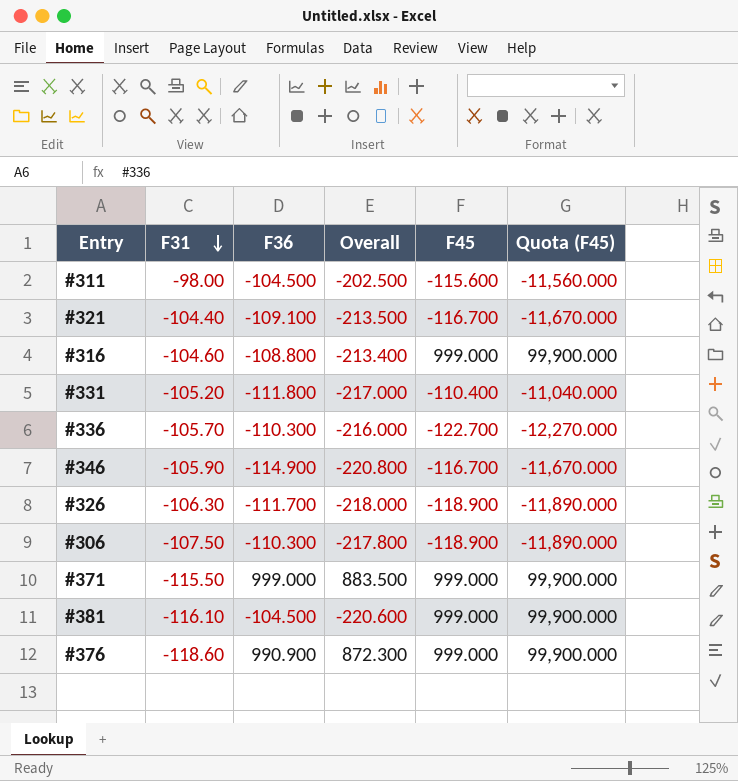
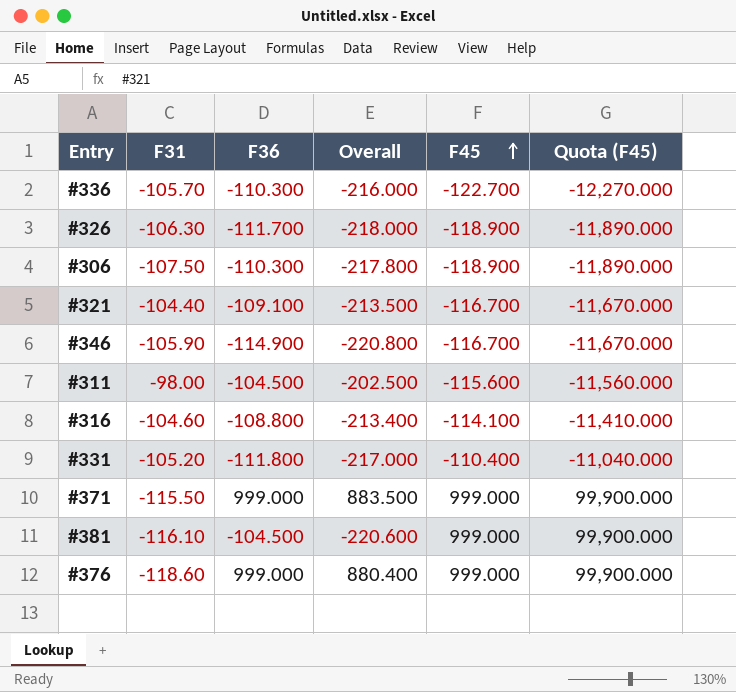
row order: F31 descending -> F45 ascending
#316 | F45: 999.000 -> -114.100
#316 | Quota (F45): 99,900.000 -> -11,410.000
#376 | F36: 990.900 -> 999.000
#376 | Overall: 872.300 -> 880.400

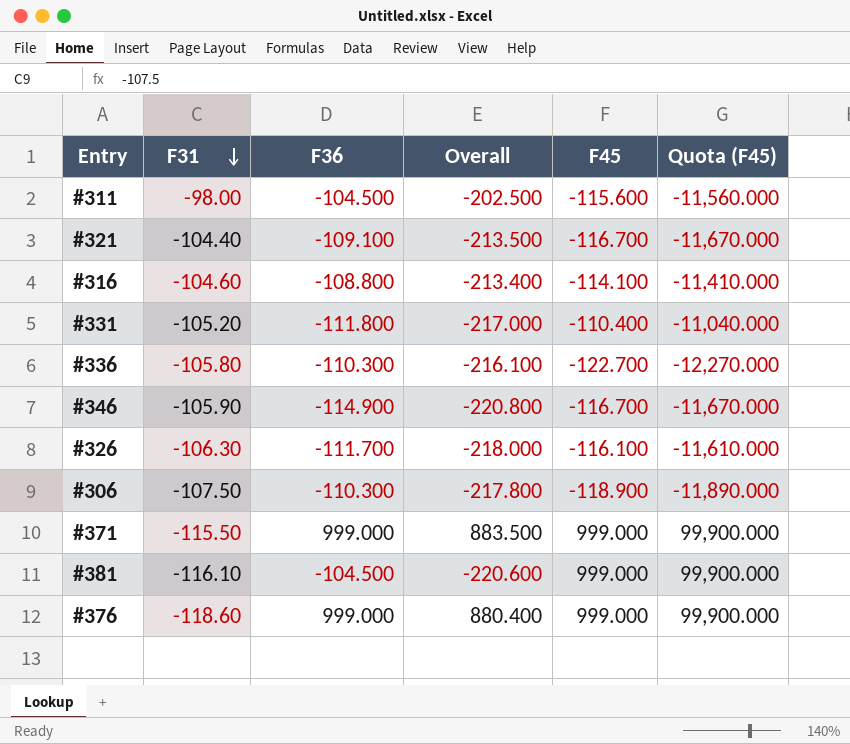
row order: F45 ascending -> F31 descending
#336 | F31: -105.70 -> -105.80
#336 | Overall: -216.000 -> -216.100
#326 | F45: -118.900 -> -116.100
#326 | Quota (F45): -11,890.000 -> -11,610.000

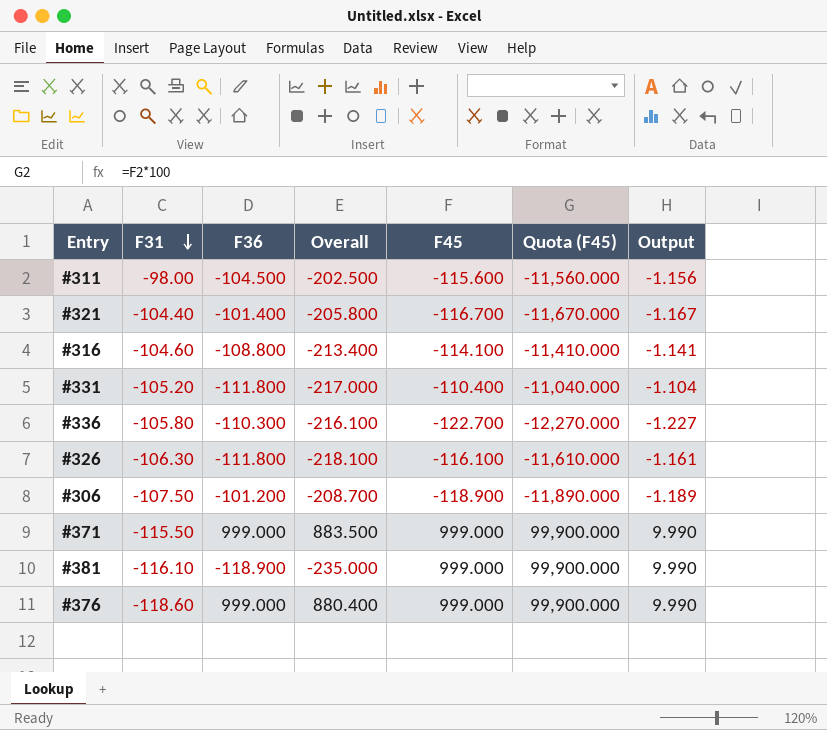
column Output | formula: none -> [F45] * 0.01
row #346: -105.90 | -114.900 | -220.800 | -116.700 | -11,670.000 -> none
#321 | F36: -109.100 -> -101.400
#321 | Overall: -213.500 -> -205.800
#326 | F36: -111.700 -> -111.800
#326 | Overall: -218.000 -> -218.100
#306 | F36: -110.300 -> -101.200
#306 | Overall: -217.800 -> -208.700
#381 | F36: -104.500 -> -118.900
#381 | Overall: -220.600 -> -235.000

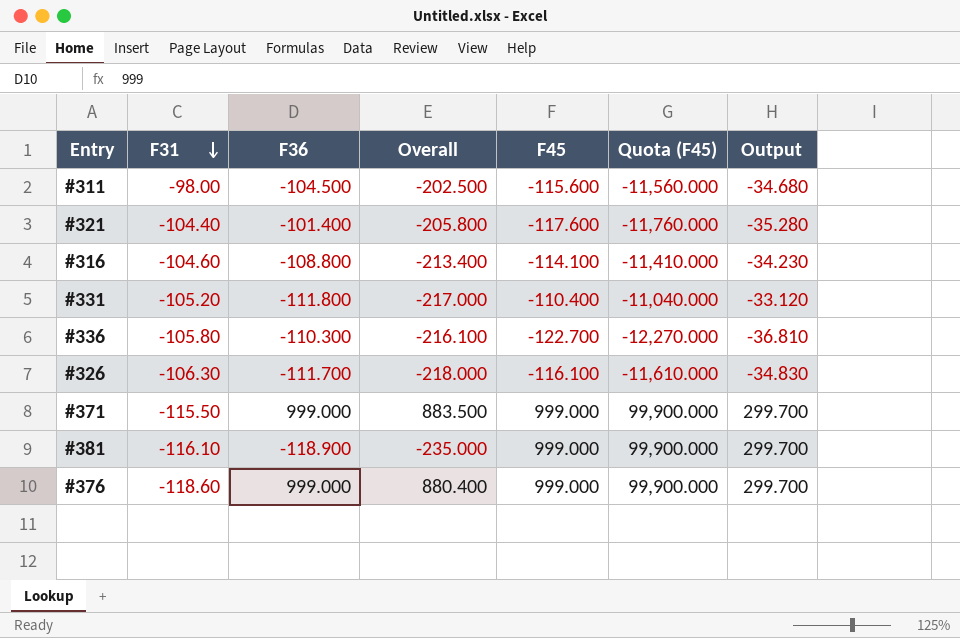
column Output | formula: [F45] * 0.01 -> [F45] * 0.3
row #306: -107.50 | -101.200 | -208.700 | -118.900 | -11,890.000 | -1.189 -> none
#321 | F45: -116.700 -> -117.600
#321 | Quota (F45): -11,670.000 -> -11,760.000
#326 | F36: -111.800 -> -111.700
#326 | Overall: -218.100 -> -218.000

